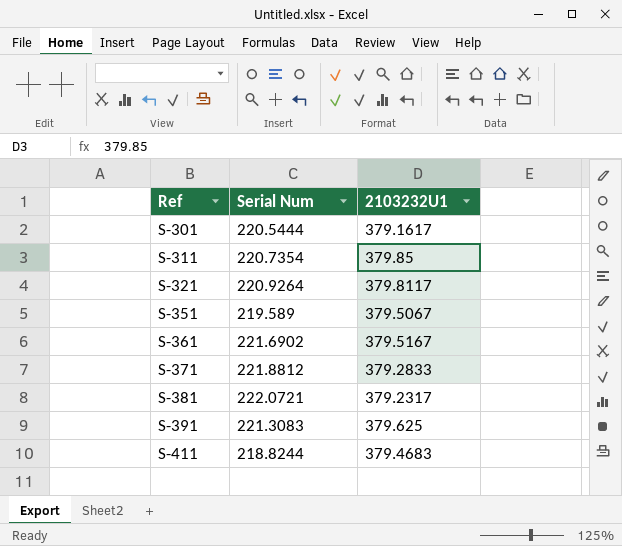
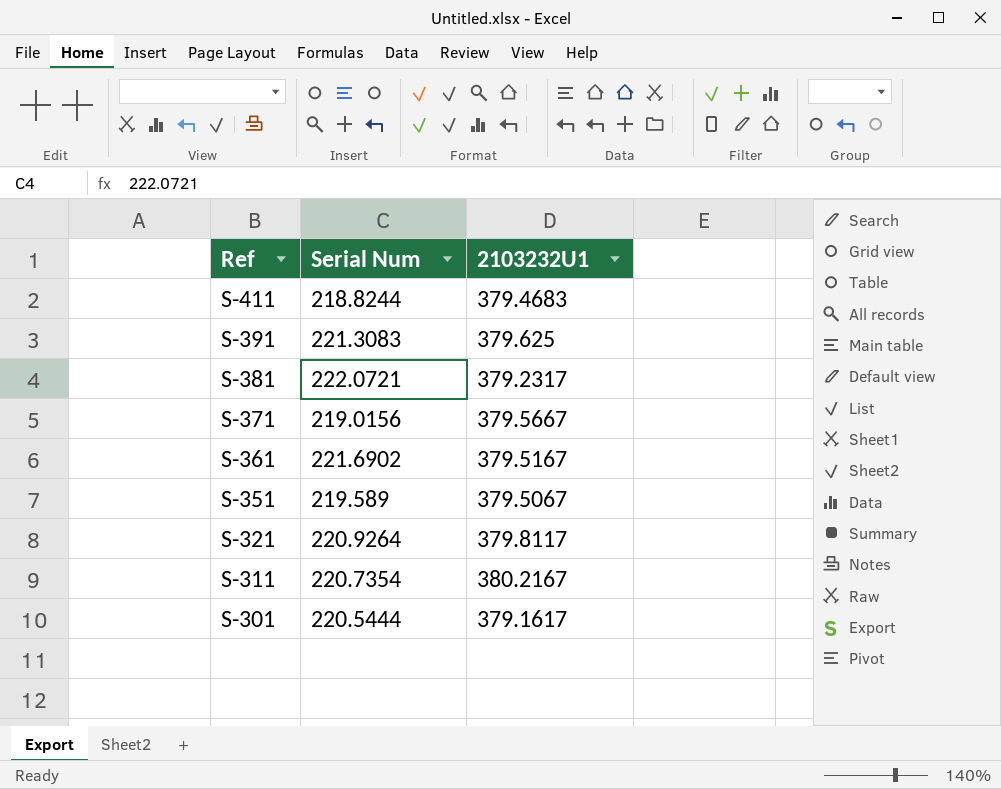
row order: Ref ascending -> Ref descending
S-371 | Serial Num: 221.8812 -> 219.0156
S-371 | 2103232U1: 379.2833 -> 379.5667
S-311 | 2103232U1: 379.85 -> 380.2167

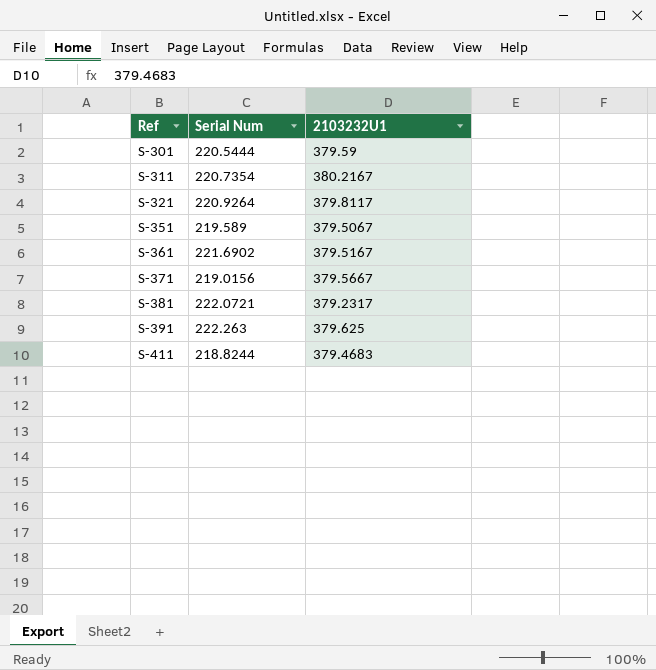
row order: Ref descending -> Ref ascending
S-301 | 2103232U1: 379.1617 -> 379.59
S-391 | Serial Num: 221.3083 -> 222.263

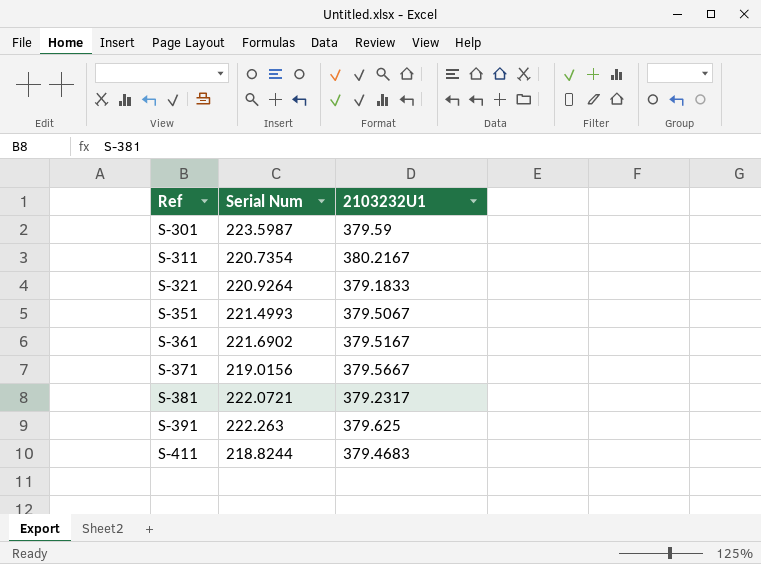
S-301 | Serial Num: 220.5444 -> 223.5987
S-321 | 2103232U1: 379.8117 -> 379.1833
S-351 | Serial Num: 219.589 -> 221.4993

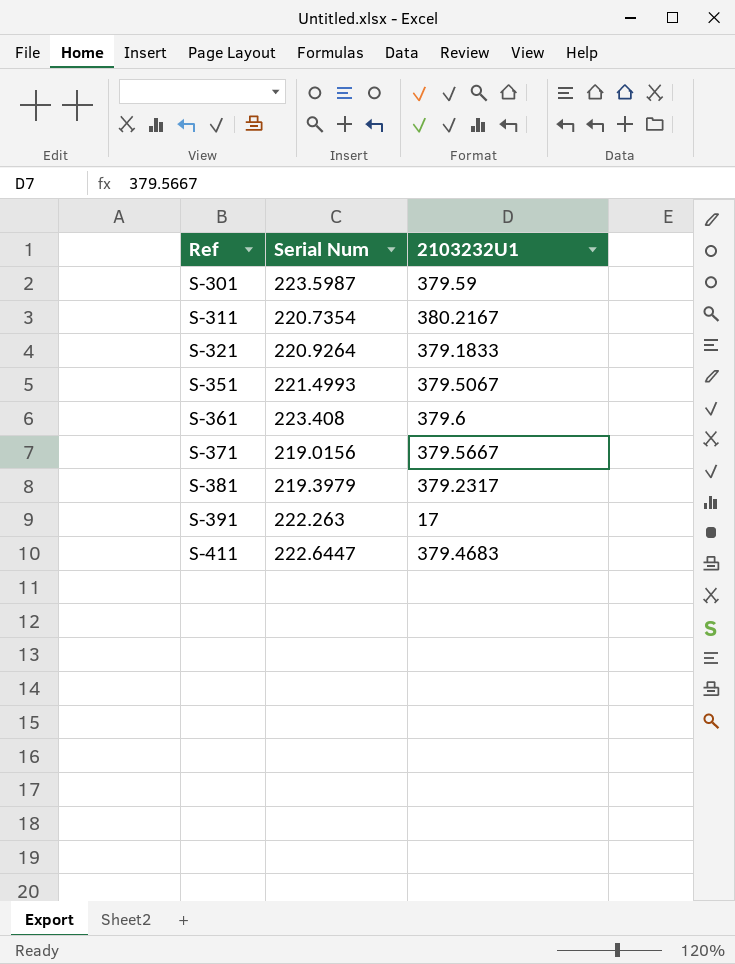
S-361 | Serial Num: 221.6902 -> 223.408
S-361 | 2103232U1: 379.5167 -> 379.6
S-381 | Serial Num: 222.0721 -> 219.3979
S-391 | 2103232U1: 379.625 -> 17
S-411 | Serial Num: 218.8244 -> 222.6447

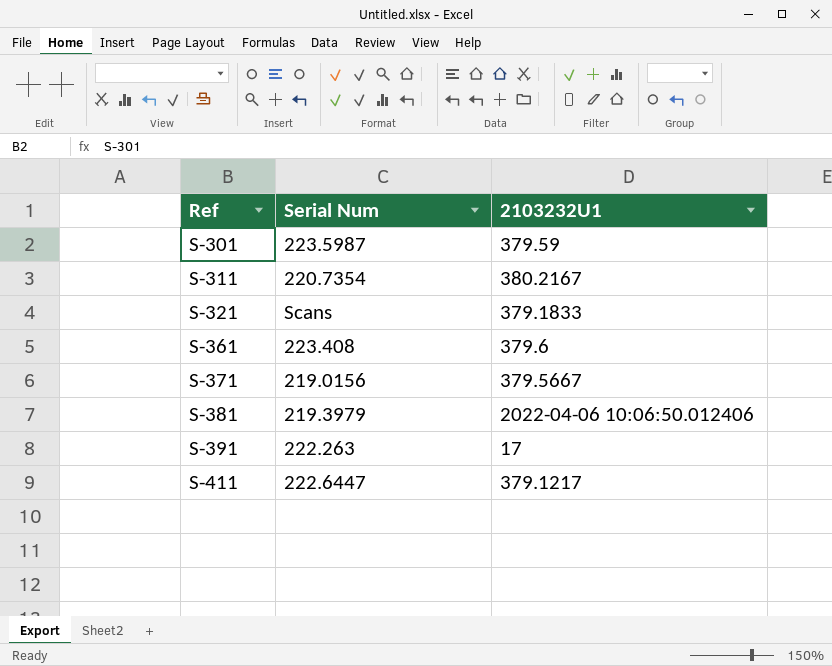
row S-351: 221.4993 | 379.5067 -> none
S-321 | Serial Num: 220.9264 -> Scans
S-381 | 2103232U1: 379.2317 -> 2022-04-06 10:06:50.012406
S-411 | 2103232U1: 379.4683 -> 379.1217

